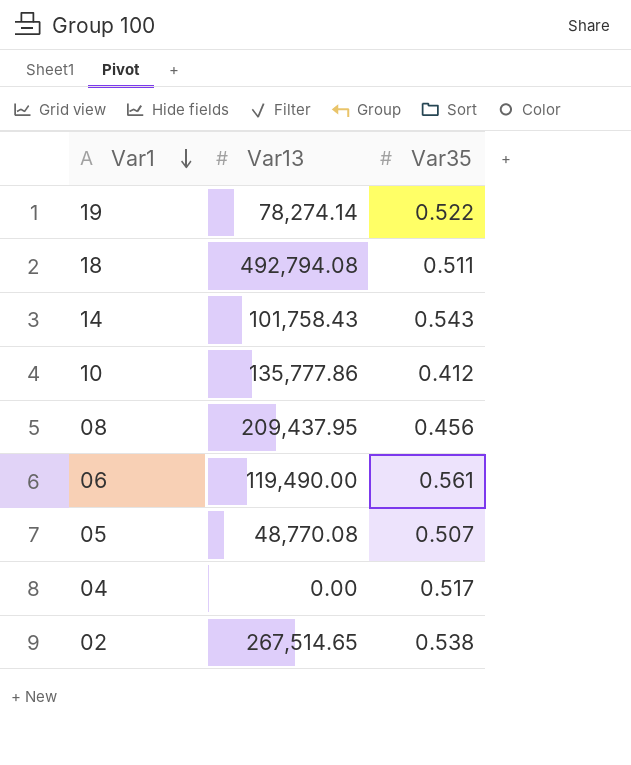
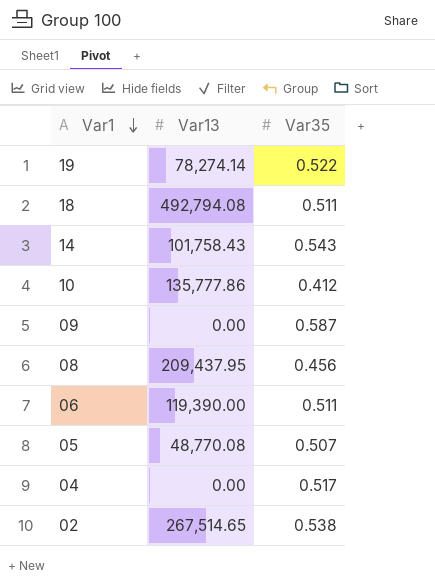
row 09: none -> 0.00 | 0.587
06 | Var13: 119,490.00 -> 119,390.00
06 | Var35: 0.561 -> 0.511

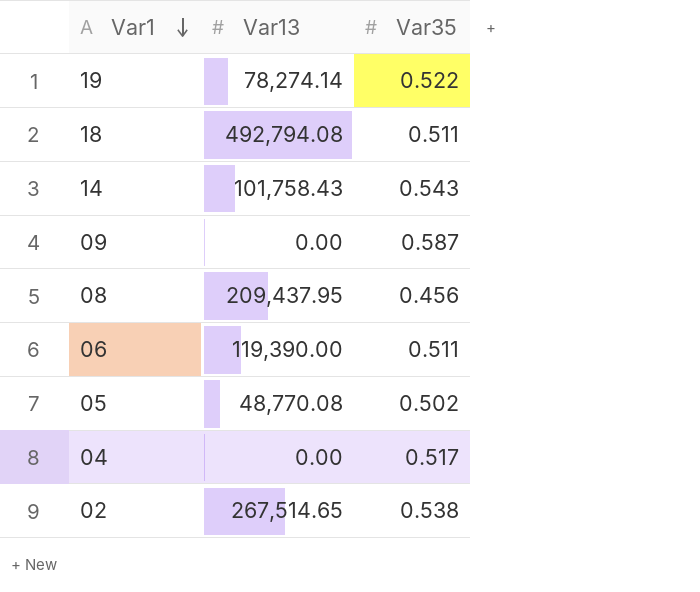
row 10: 135,777.86 | 0.412 -> none
05 | Var35: 0.507 -> 0.502

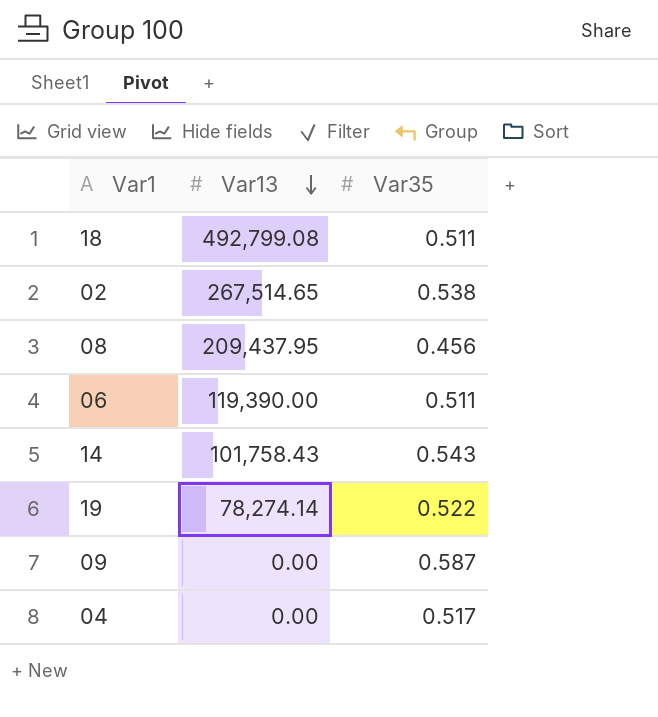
row order: Var1 descending -> Var13 descending
row 05: 48,770.08 | 0.502 -> none
18 | Var13: 492,794.08 -> 492,799.08

